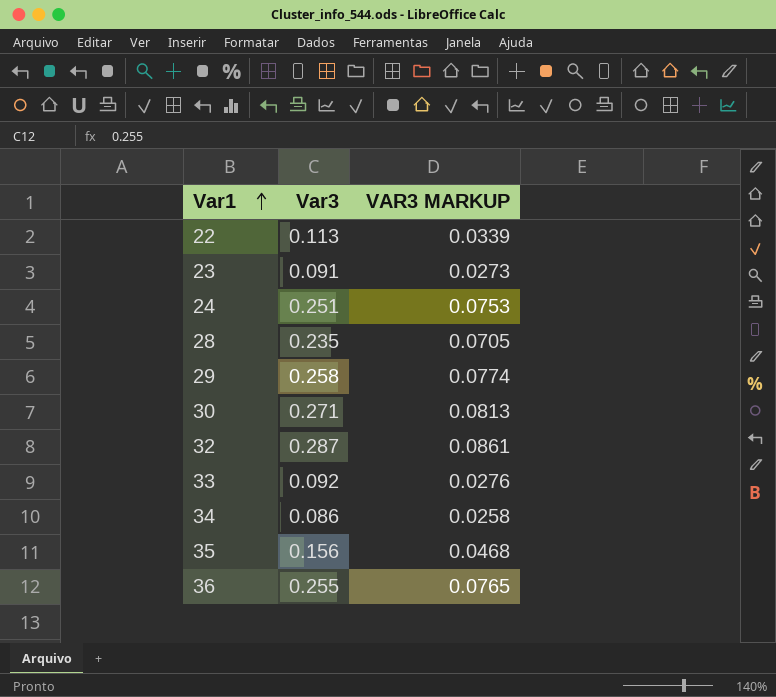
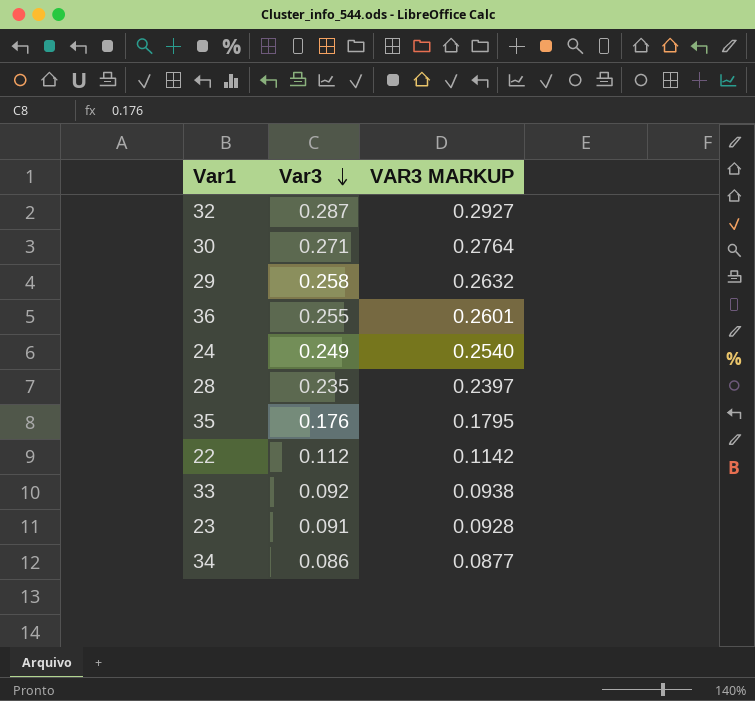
row order: Var1 ascending -> Var3 descending
column VAR3 MARKUP | formula: [Var3] * 0.3 -> [Var3] * 1.02
24 | Var3: 0.251 -> 0.249
35 | Var3: 0.156 -> 0.176
22 | Var3: 0.113 -> 0.112

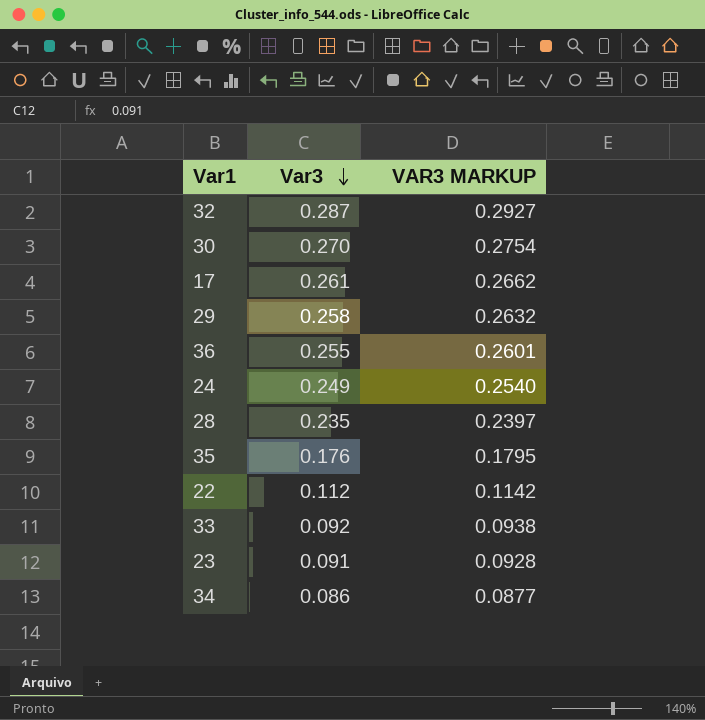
30 | Var3: 0.271 -> 0.270
30 | VAR3 MARKUP: 0.2764 -> 0.2754
row 17: none -> 0.261 | 0.2662

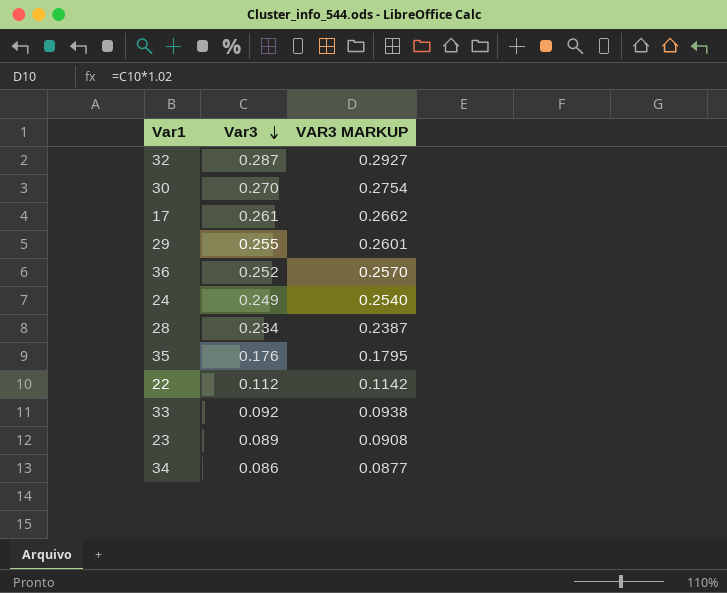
29 | Var3: 0.258 -> 0.255
29 | VAR3 MARKUP: 0.2632 -> 0.2601
36 | Var3: 0.255 -> 0.252
36 | VAR3 MARKUP: 0.2601 -> 0.2570
28 | Var3: 0.235 -> 0.234
28 | VAR3 MARKUP: 0.2397 -> 0.2387
23 | Var3: 0.091 -> 0.089
23 | VAR3 MARKUP: 0.0928 -> 0.0908

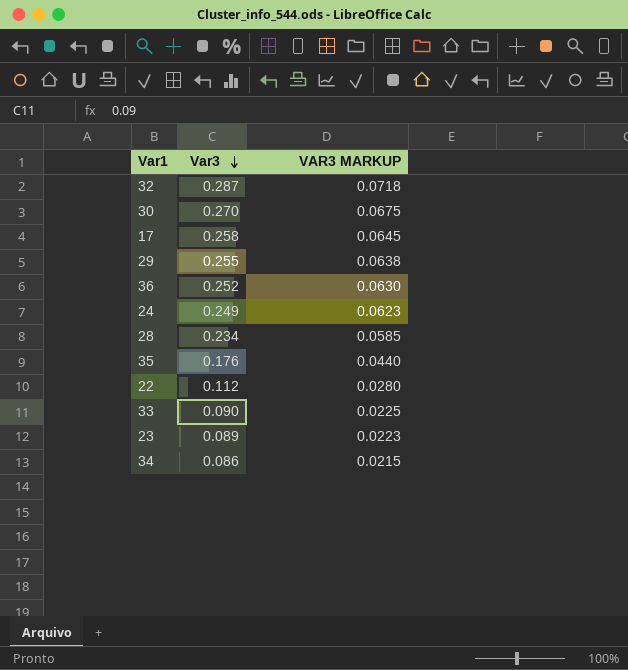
column VAR3 MARKUP | formula: [Var3] * 1.02 -> [Var3] * 0.25
17 | Var3: 0.261 -> 0.258
33 | Var3: 0.092 -> 0.090

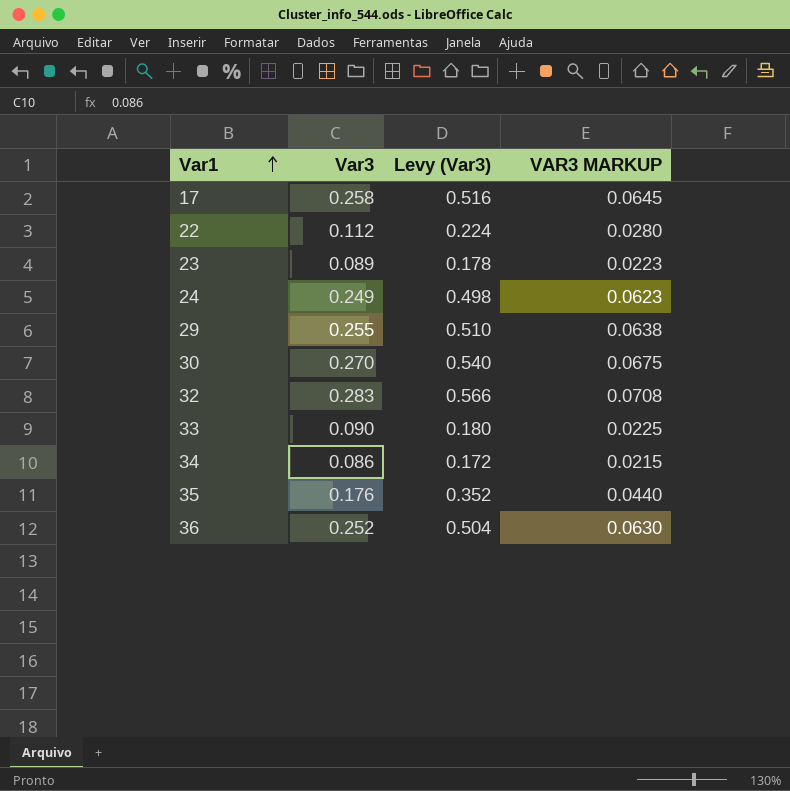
row order: Var3 descending -> Var1 ascending
column Levy (Var3) | formula: none -> [Var3] * 2
row 28: 0.234 | 0.0585 -> none
32 | Var3: 0.287 -> 0.283
32 | VAR3 MARKUP: 0.0718 -> 0.0708

